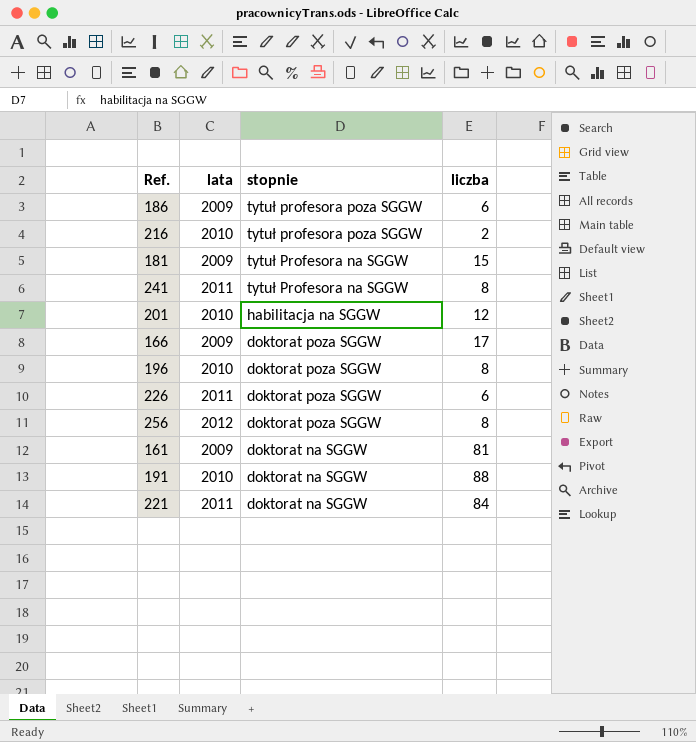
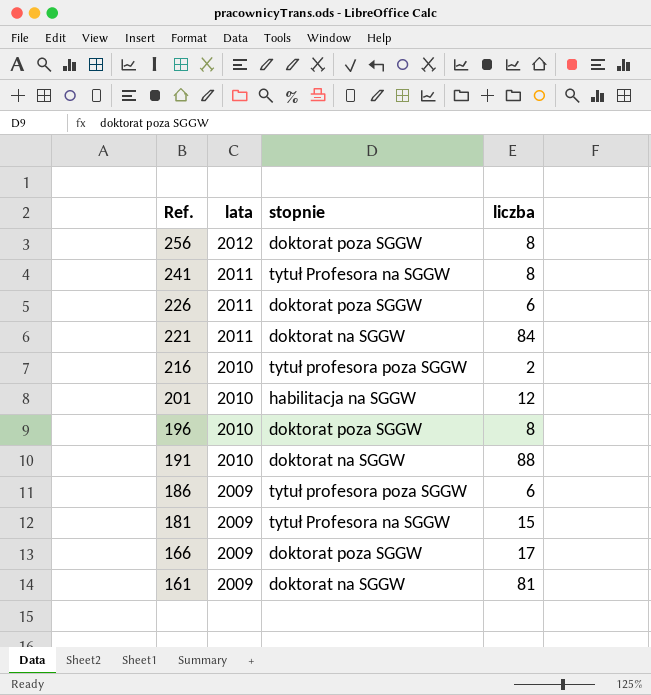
row order: stopnie descending -> Ref. descending

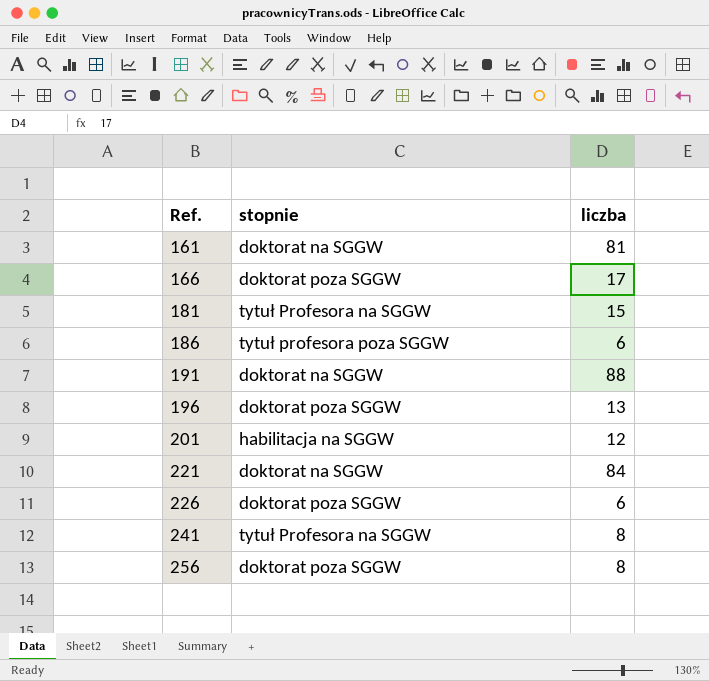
row order: Ref. descending -> Ref. ascending
column lata | position: 2 -> none
row 216: 2010 | tytuł profesora poza SGGW | 2 -> none
196 | liczba: 8 -> 13

